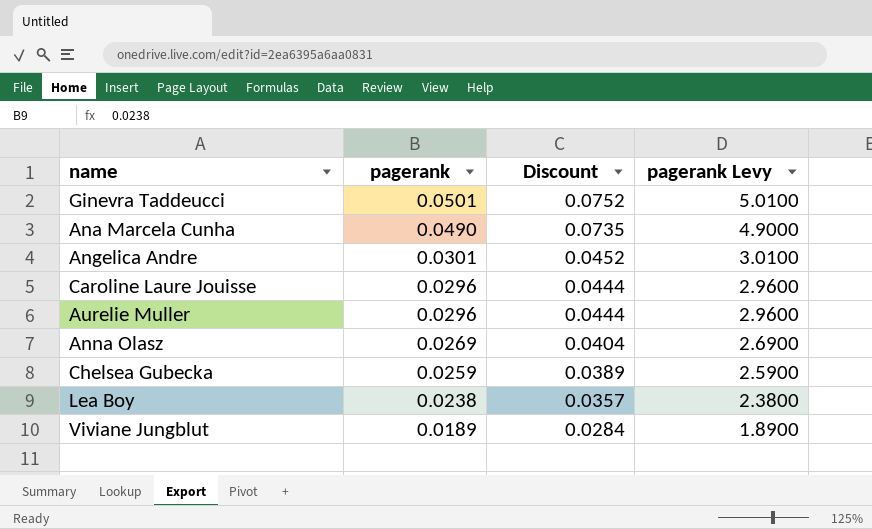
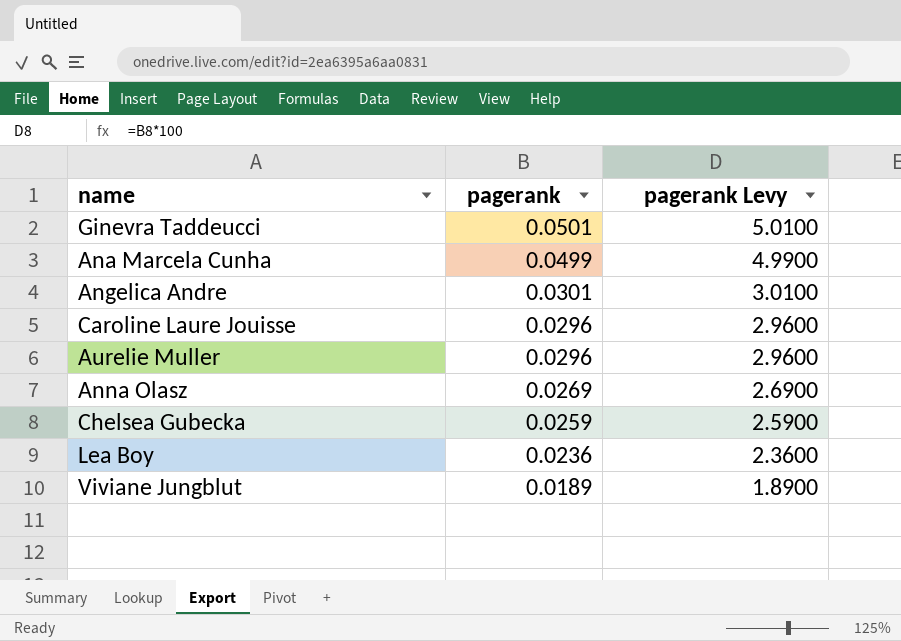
column Discount | formula: [pagerank] * 1.5 -> none
Ana Marcela Cunha | pagerank: 0.0490 -> 0.0499
Ana Marcela Cunha | pagerank Levy: 4.9000 -> 4.9900
Lea Boy | pagerank: 0.0238 -> 0.0236
Lea Boy | pagerank Levy: 2.3800 -> 2.3600

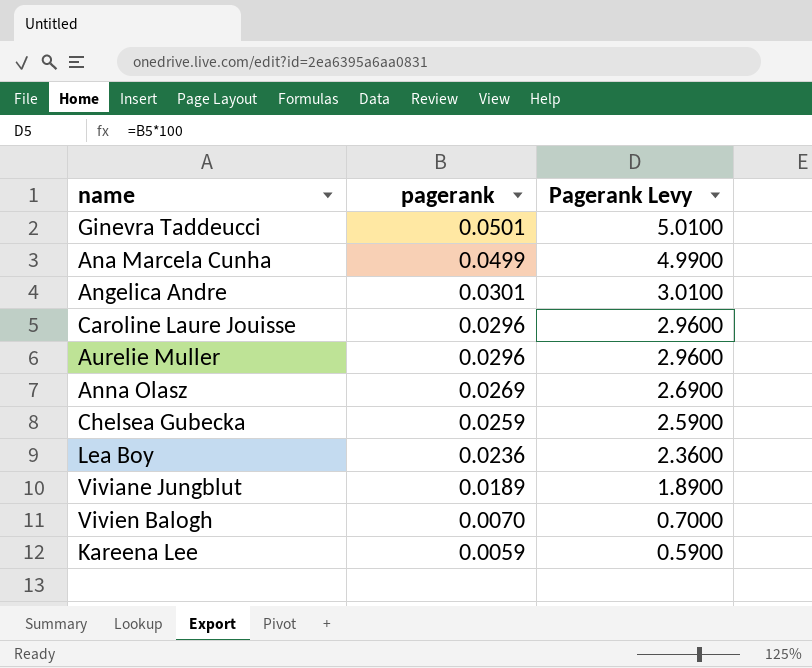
column name: pagerank Levy -> Pagerank Levy
row Vivien Balogh: none -> 0.0070 | 0.7000
row Kareena Lee: none -> 0.0059 | 0.5900

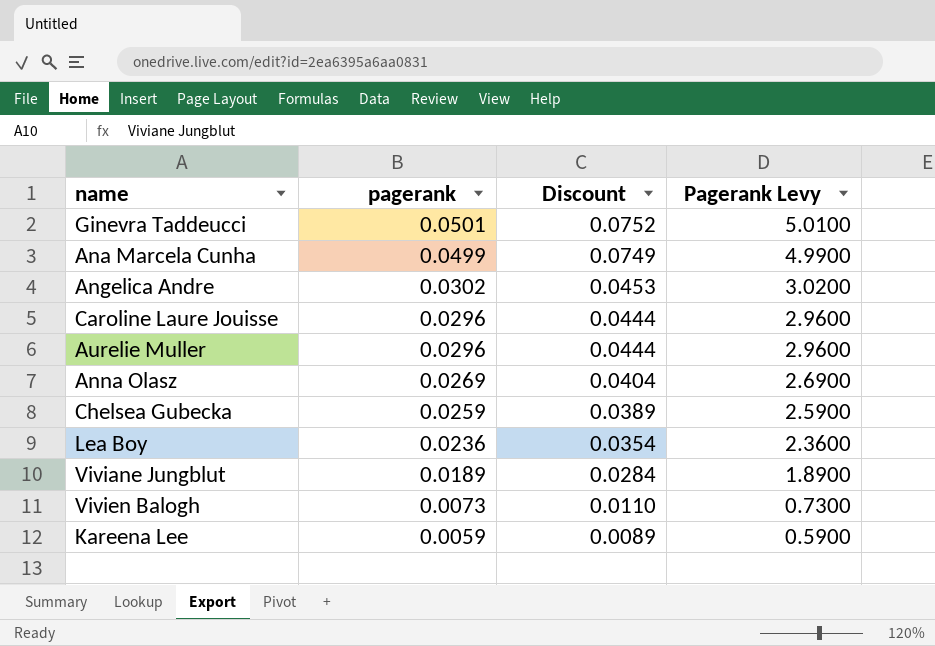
column Discount | formula: none -> [pagerank] * 1.5
Angelica Andre | pagerank: 0.0301 -> 0.0302
Angelica Andre | Pagerank Levy: 3.0100 -> 3.0200
Vivien Balogh | pagerank: 0.0070 -> 0.0073
Vivien Balogh | Pagerank Levy: 0.7000 -> 0.7300

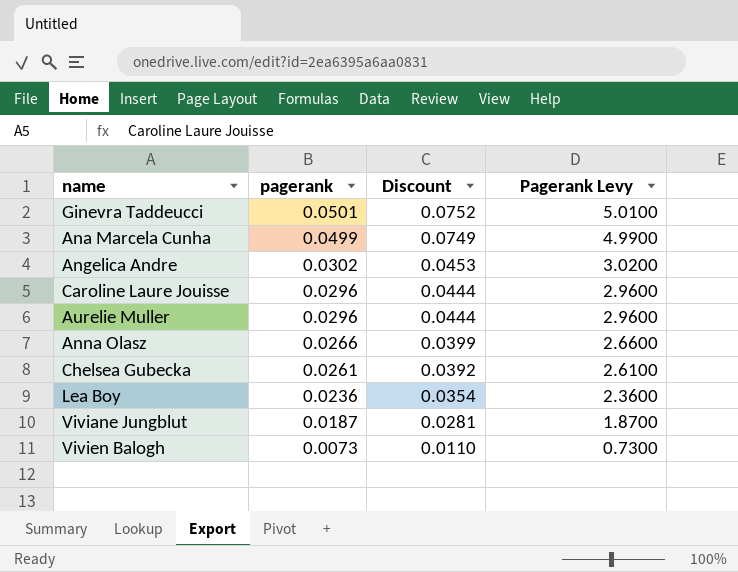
row Kareena Lee: 0.0059 | 0.0089 | 0.5900 -> none
Anna Olasz | pagerank: 0.0269 -> 0.0266
Anna Olasz | Discount: 0.0404 -> 0.0399
Anna Olasz | Pagerank Levy: 2.6900 -> 2.6600
Chelsea Gubecka | pagerank: 0.0259 -> 0.0261
Chelsea Gubecka | Discount: 0.0389 -> 0.0392
Chelsea Gubecka | Pagerank Levy: 2.5900 -> 2.6100
Viviane Jungblut | pagerank: 0.0189 -> 0.0187
Viviane Jungblut | Discount: 0.0284 -> 0.0281
Viviane Jungblut | Pagerank Levy: 1.8900 -> 1.8700

